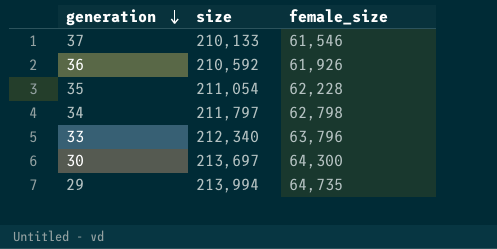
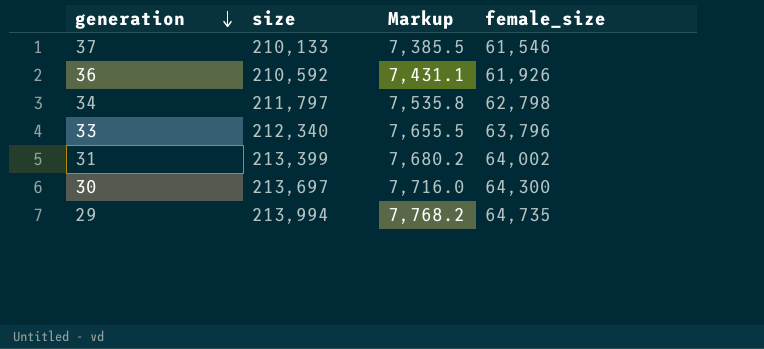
column Markup | formula: none -> [female_size] * 0.12
row 35: 211,054 | 62,228 -> none
row 31: none -> 213,399 | 7,680.2 | 64,002

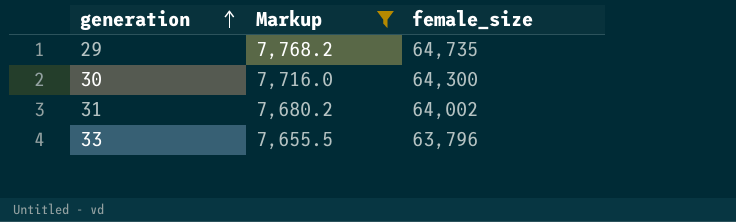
filter: none -> Markup >= 7,655.5
row order: generation descending -> generation ascending
column size | position: 2 -> none

